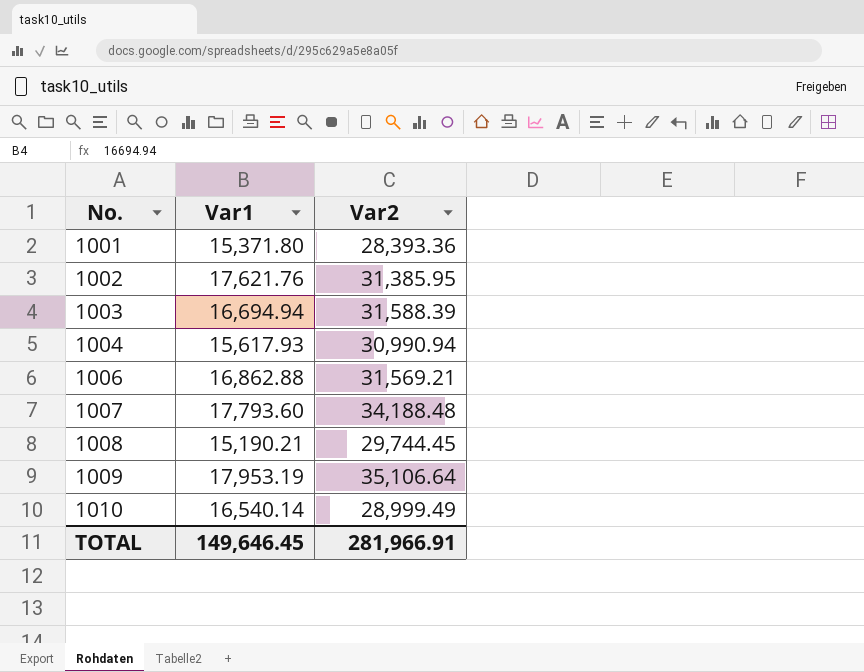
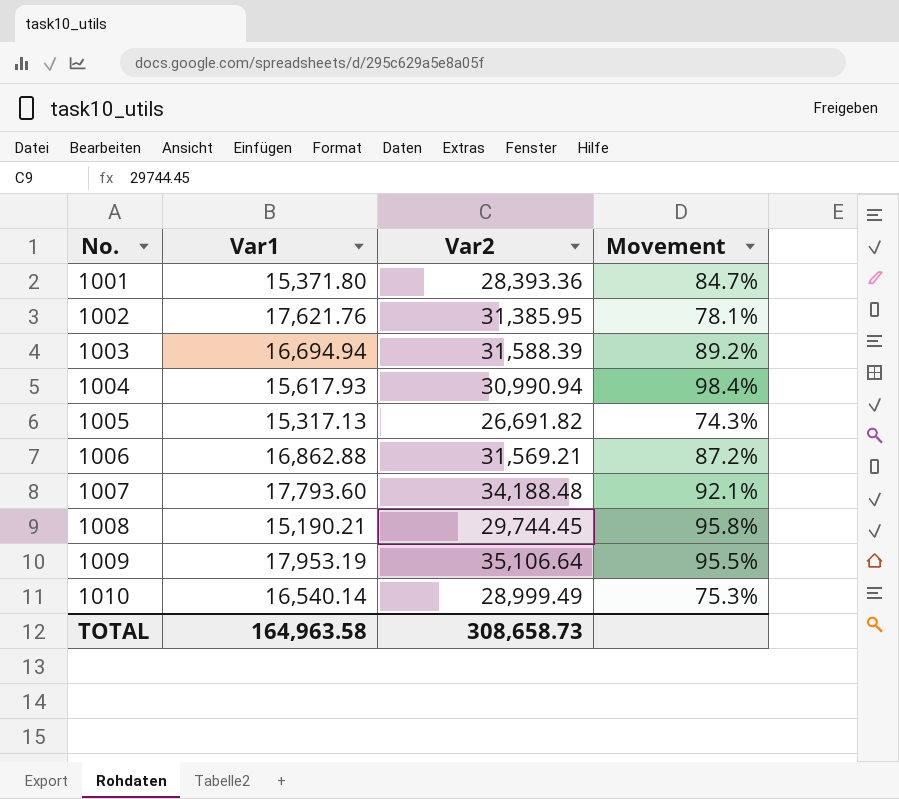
column Movement | formula: none -> ([Var2] - [Var1]) / [Var1]
row 1005: none -> 15,317.13 | 26,691.82 | 74.3%
TOTAL | Var1: 149,646.45 -> 164,963.58
TOTAL | Var2: 281,966.91 -> 308,658.73

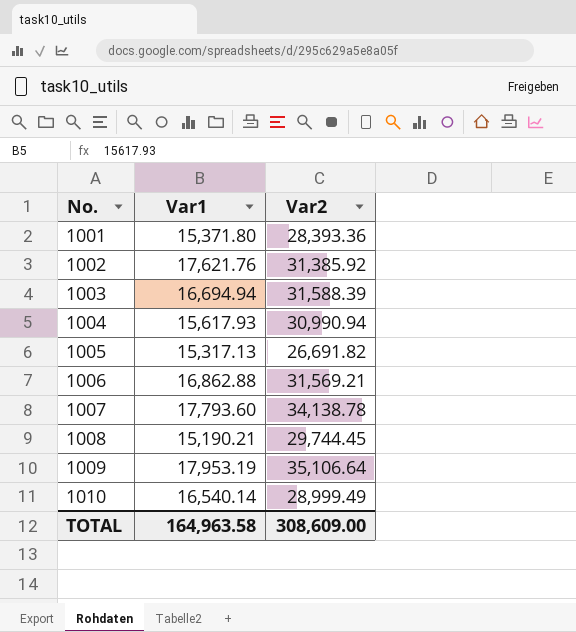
column Movement | formula: ([Var2] - [Var1]) / [Var1] -> none
1002 | Var2: 31,385.95 -> 31,385.92
1007 | Var2: 34,188.48 -> 34,138.78
TOTAL | Var2: 308,658.73 -> 308,609.00

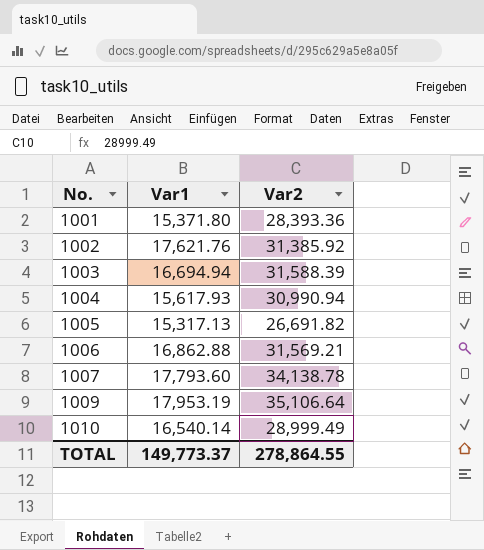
row 1008: 15,190.21 | 29,744.45 -> none
TOTAL | Var1: 164,963.58 -> 149,773.37
TOTAL | Var2: 308,609.00 -> 278,864.55

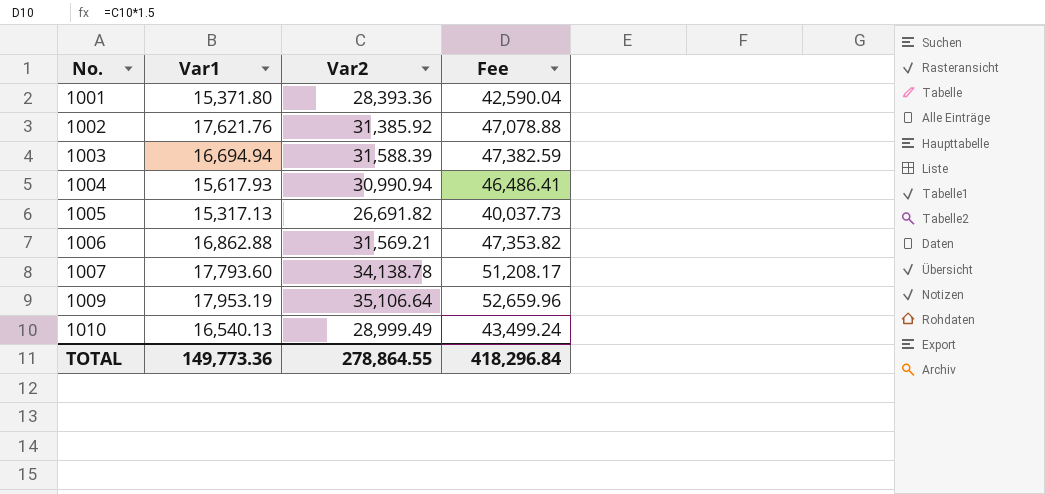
column Fee | formula: none -> [Var2] * 1.5
1010 | Var1: 16,540.14 -> 16,540.13
TOTAL | Var1: 149,773.37 -> 149,773.36

